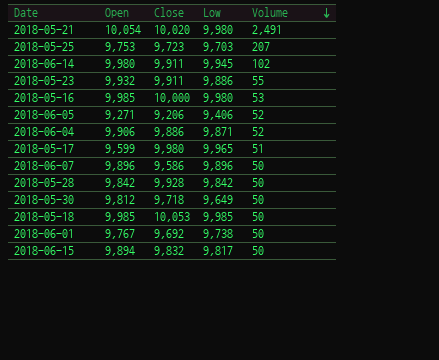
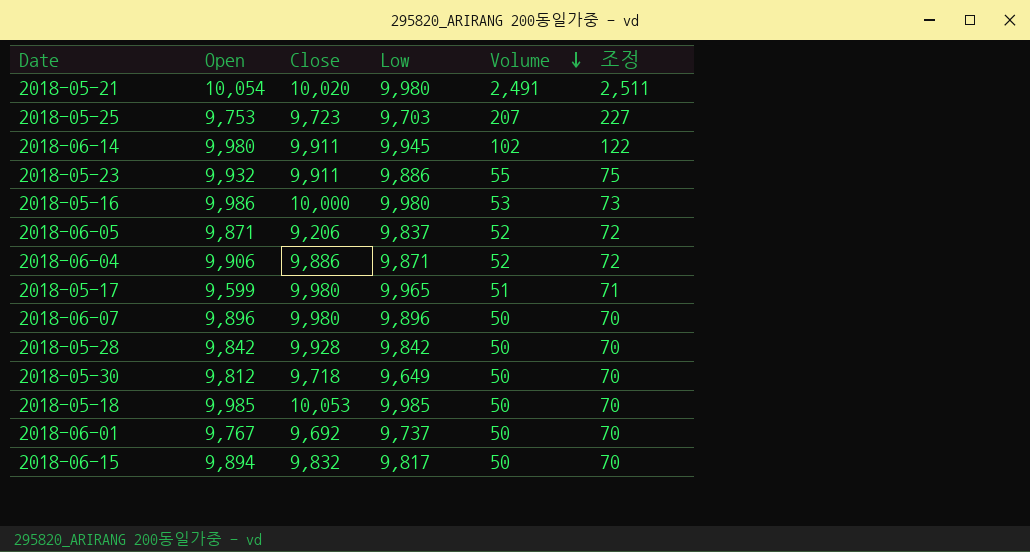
column 조정 | formula: none -> [Volume] + 20
2018-05-16 | Open: 9,985 -> 9,986
2018-06-05 | Open: 9,271 -> 9,871
2018-06-05 | Low: 9,406 -> 9,837
2018-06-07 | Close: 9,586 -> 9,980
2018-06-01 | Low: 9,738 -> 9,737

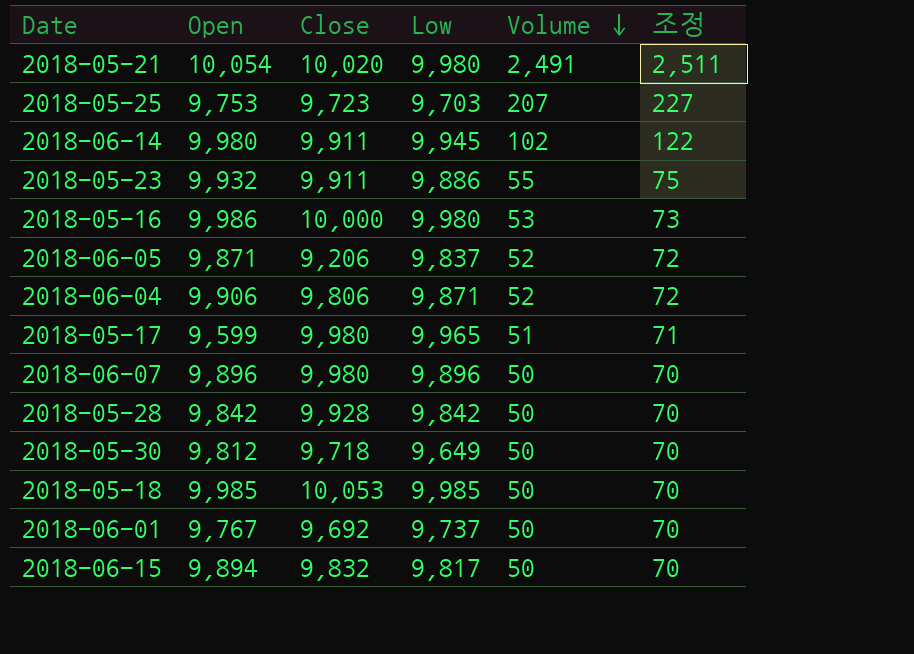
2018-06-04 | Close: 9,886 -> 9,806

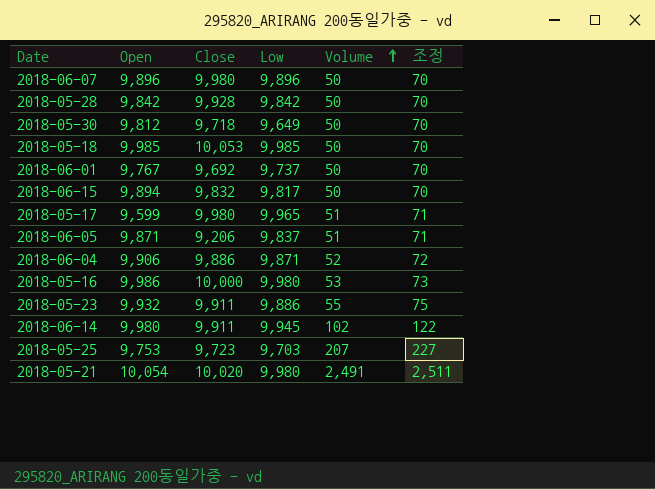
row order: Volume descending -> Volume ascending
2018-06-05 | Volume: 52 -> 51
2018-06-05 | 조정: 72 -> 71
2018-06-04 | Close: 9,806 -> 9,886

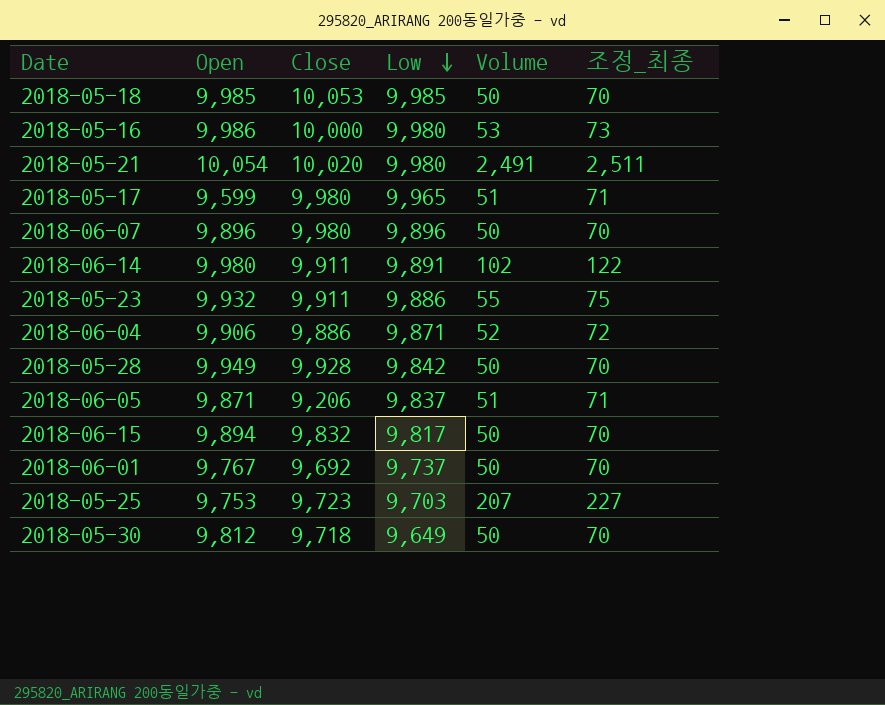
row order: Volume ascending -> Low descending
column name: 조정 -> 조정_최종
2018-06-14 | Low: 9,945 -> 9,891
2018-05-28 | Open: 9,842 -> 9,949

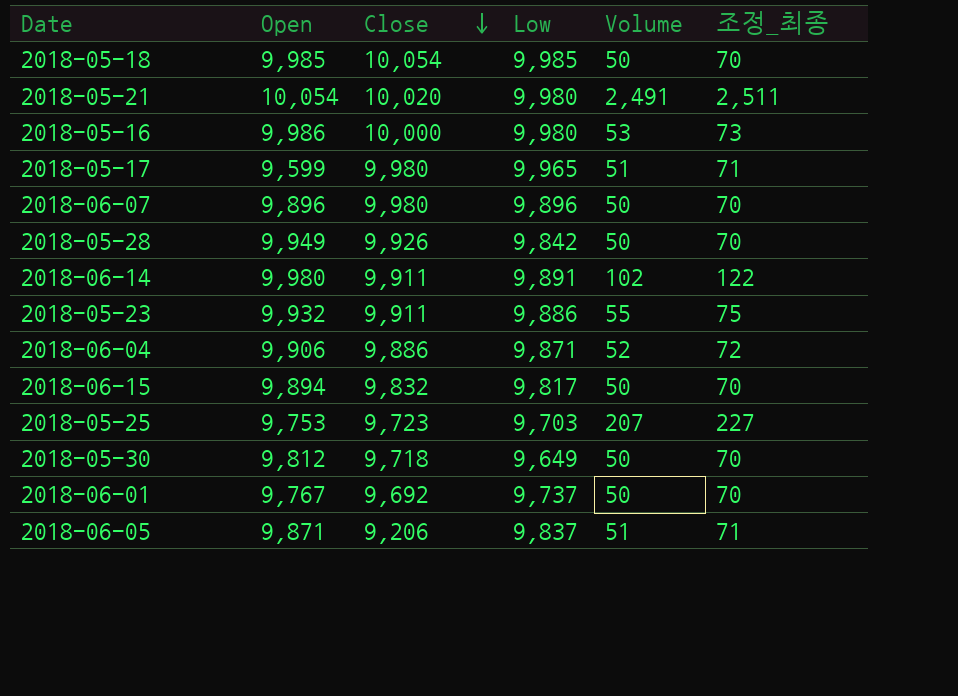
row order: Low descending -> Close descending
2018-05-18 | Close: 10,053 -> 10,054
2018-05-28 | Close: 9,928 -> 9,926

